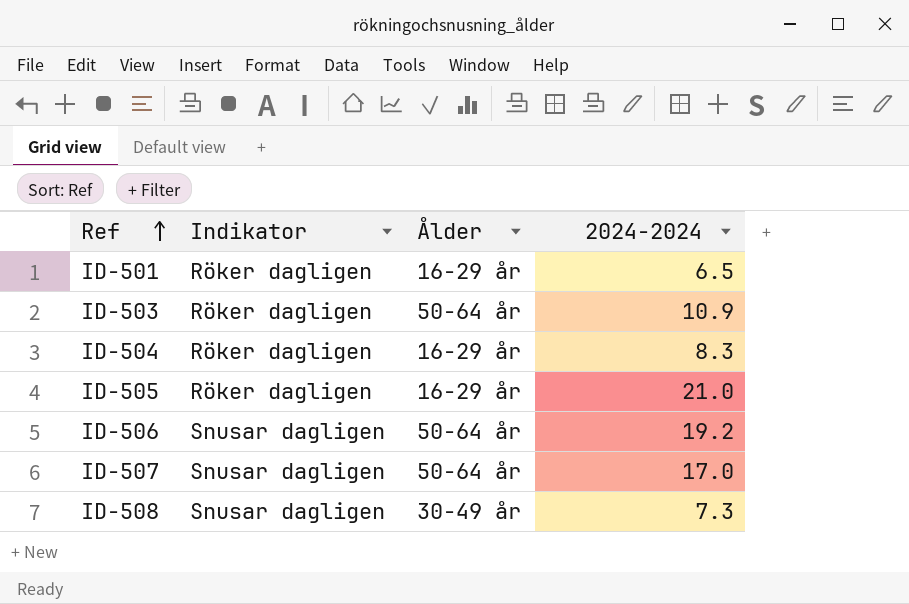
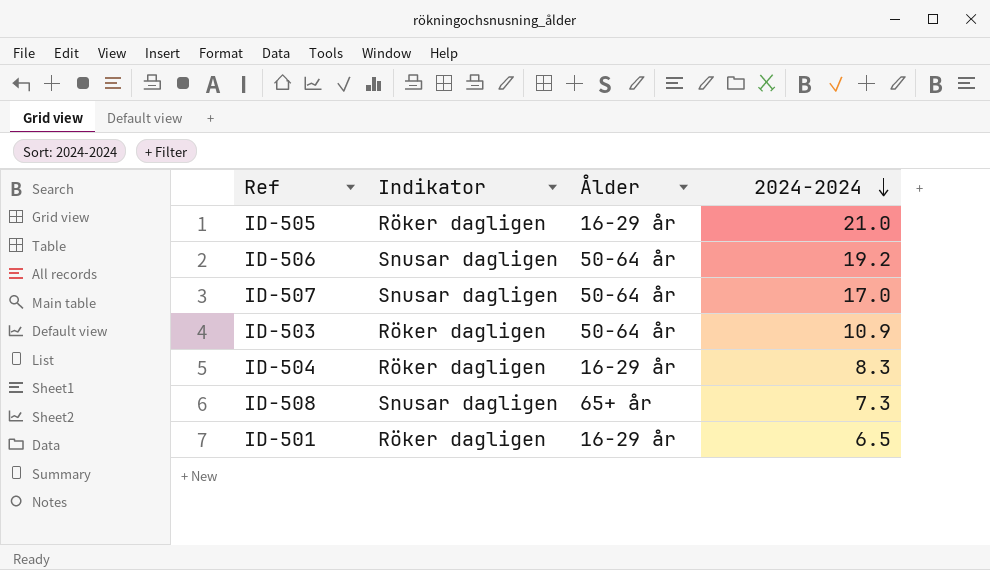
row order: Ref ascending -> 2024-2024 descending
ID-508 | Ålder: 30-49 år -> 65+ år

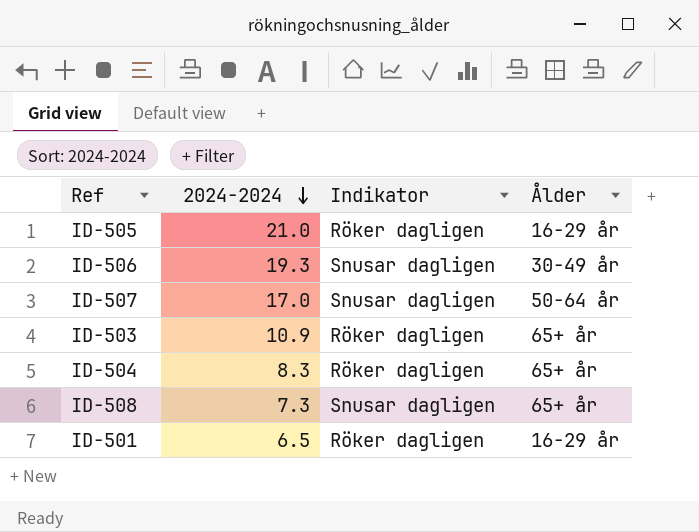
column 2024-2024 | position: 4 -> 2
ID-506 | 2024-2024: 19.2 -> 19.3
ID-506 | Ålder: 50-64 år -> 30-49 år
ID-503 | Ålder: 50-64 år -> 65+ år
ID-504 | Ålder: 16-29 år -> 65+ år

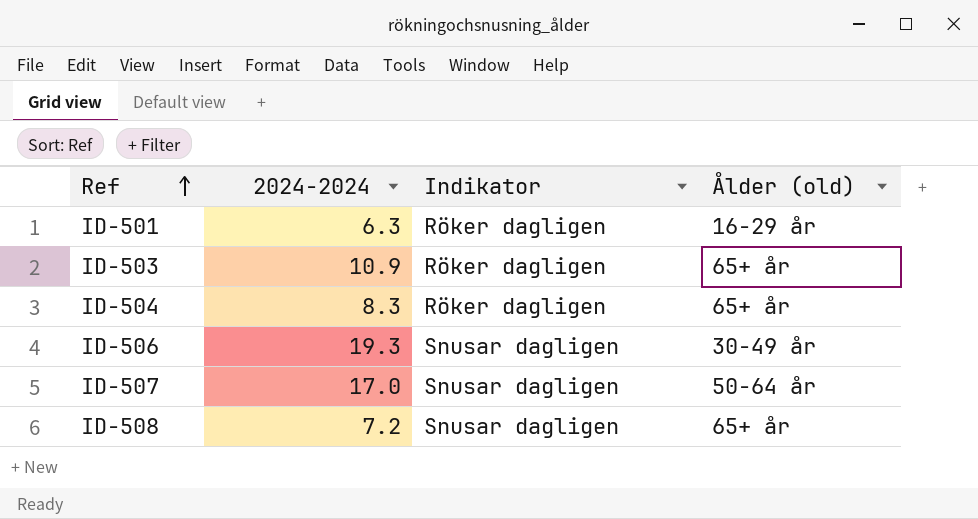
row order: 2024-2024 descending -> Ref ascending
column name: Ålder -> Ålder (old)
row ID-505: 21.0 | Röker dagligen | 16-29 år -> none
ID-501 | 2024-2024: 6.5 -> 6.3
ID-508 | 2024-2024: 7.3 -> 7.2

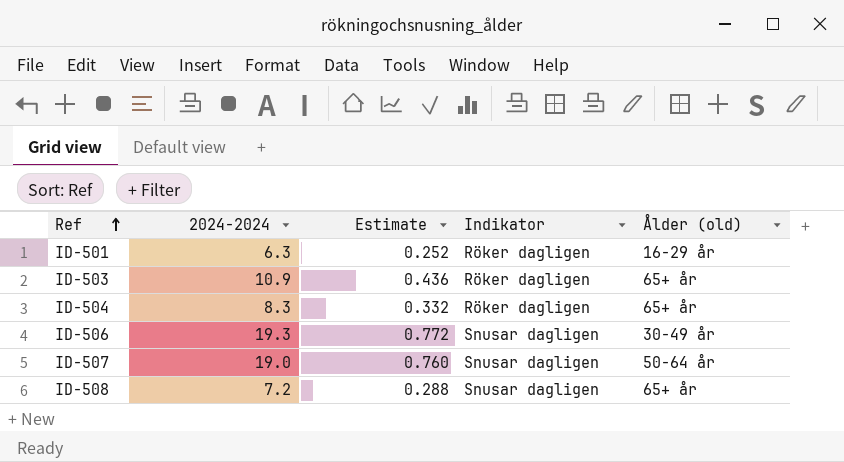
column Estimate | formula: none -> [2024-2024] * 0.04
ID-507 | 2024-2024: 17.0 -> 19.0

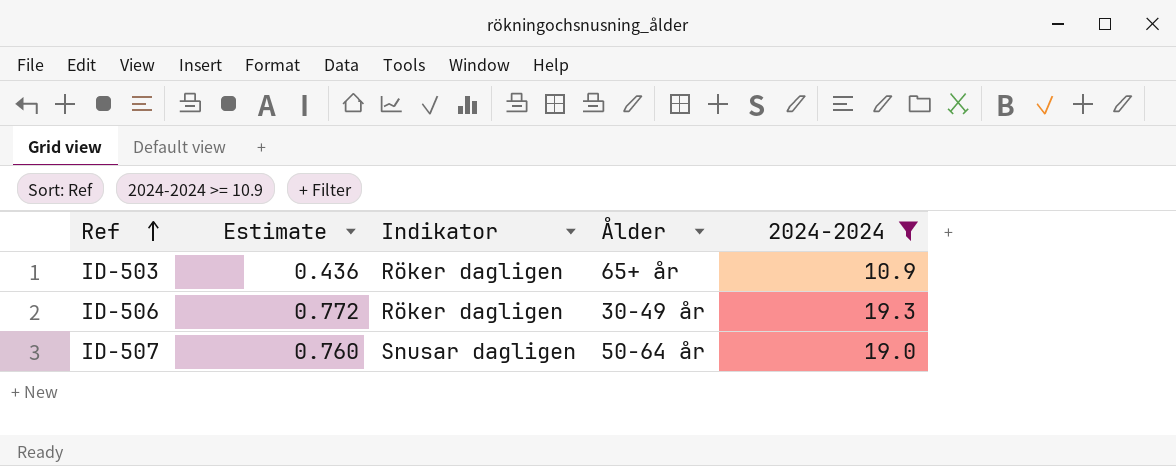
filter: none -> 2024-2024 >= 10.9
column name: Ålder (old) -> Ålder
column 2024-2024 | position: 2 -> 5
ID-506 | Indikator: Snusar dagligen -> Röker dagligen

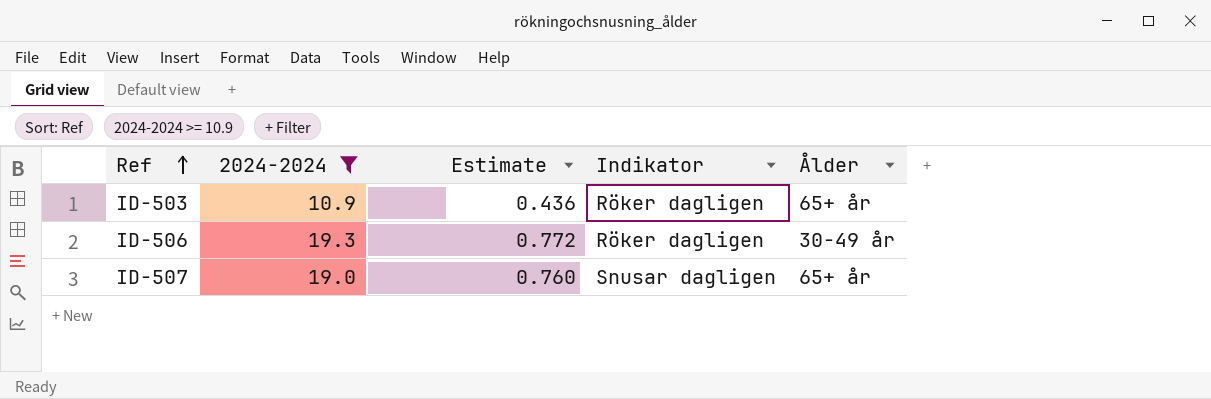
column 2024-2024 | position: 5 -> 2
ID-507 | Ålder: 50-64 år -> 65+ år

